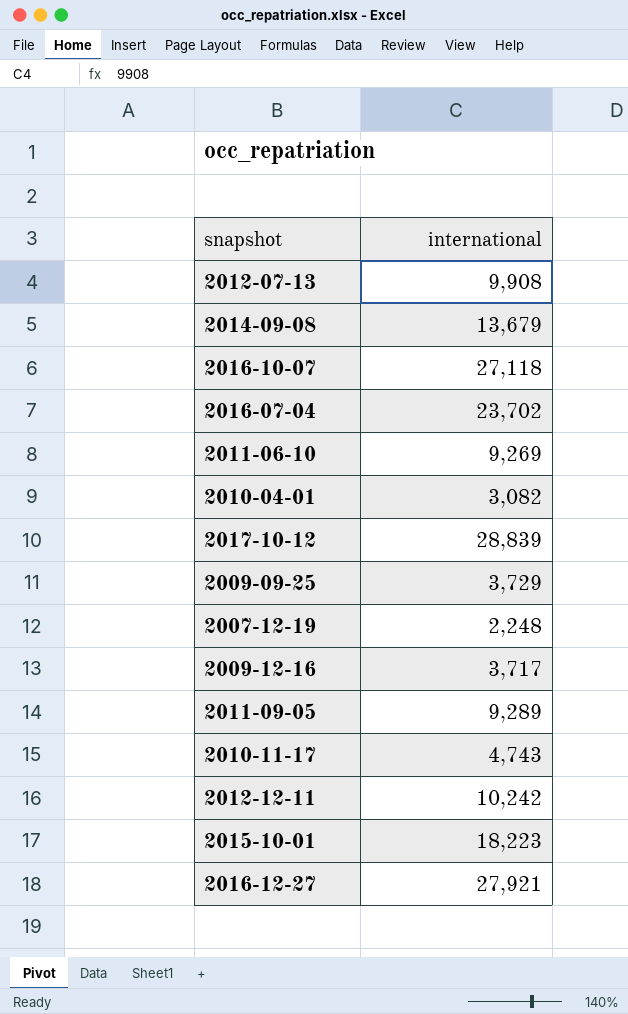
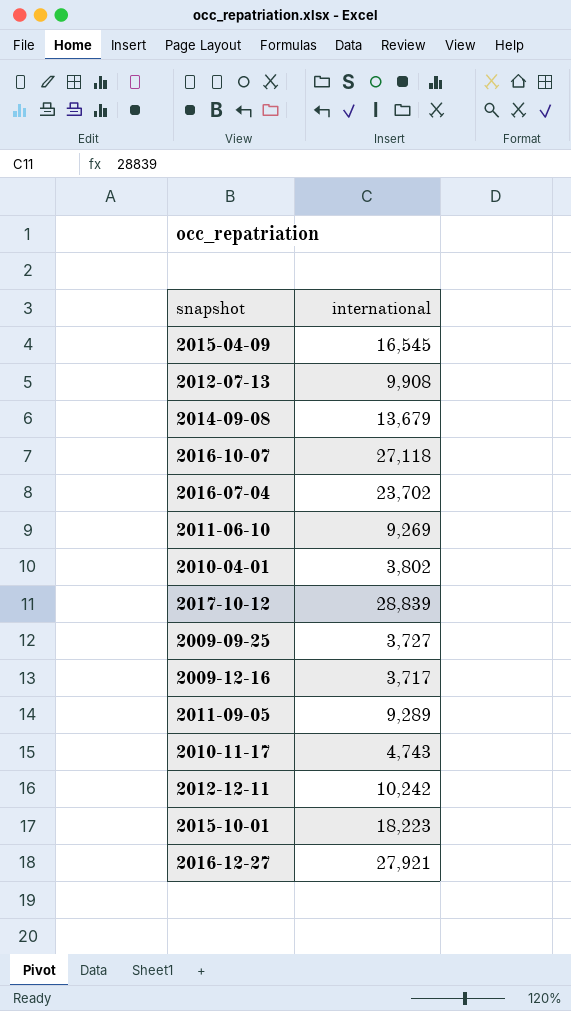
row 2007-12-19: 2,248 -> none
row 2015-04-09: none -> 16,545
2010-04-01 | international: 3,082 -> 3,802
2009-09-25 | international: 3,729 -> 3,727

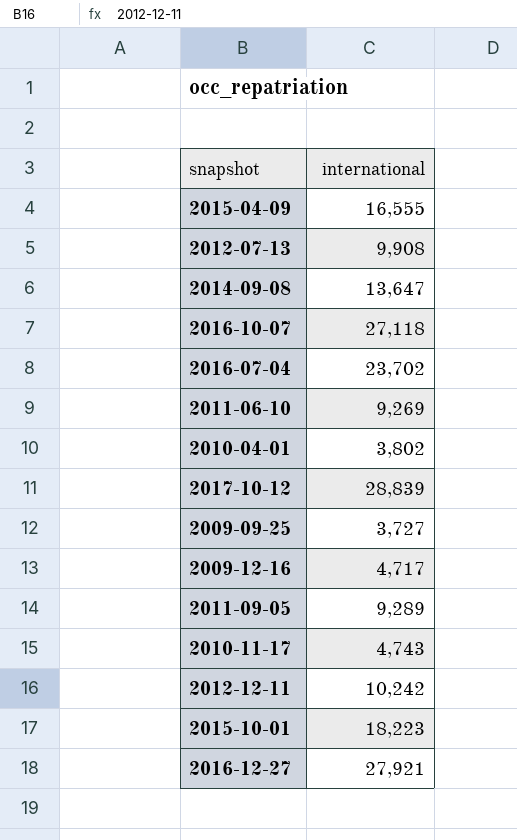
2015-04-09 | international: 16,545 -> 16,555
2014-09-08 | international: 13,679 -> 13,647
2009-12-16 | international: 3,717 -> 4,717

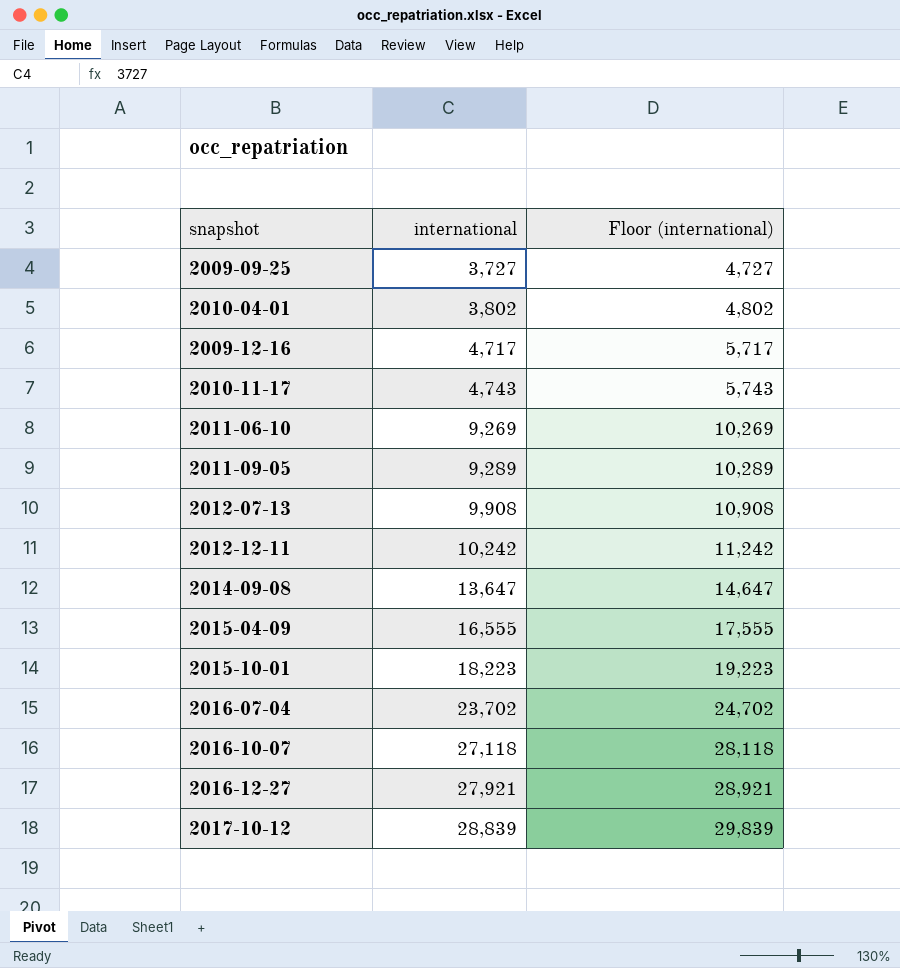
row order: none -> international ascending
column Floor (international) | formula: none -> [international] + 1000

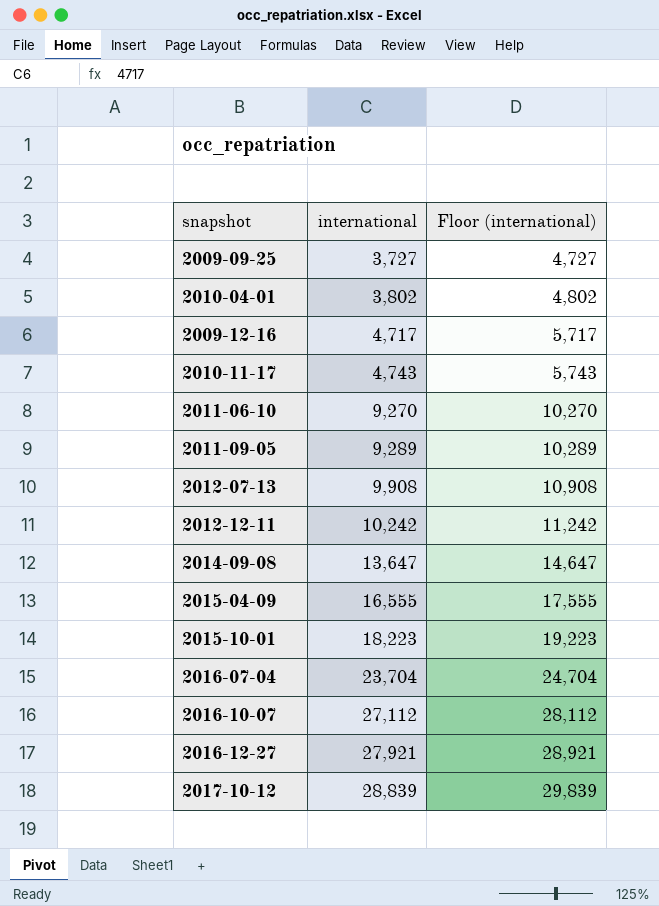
2011-06-10 | international: 9,269 -> 9,270
2011-06-10 | Floor (international): 10,269 -> 10,270
2016-07-04 | international: 23,702 -> 23,704
2016-07-04 | Floor (international): 24,702 -> 24,704
2016-10-07 | international: 27,118 -> 27,112
2016-10-07 | Floor (international): 28,118 -> 28,112

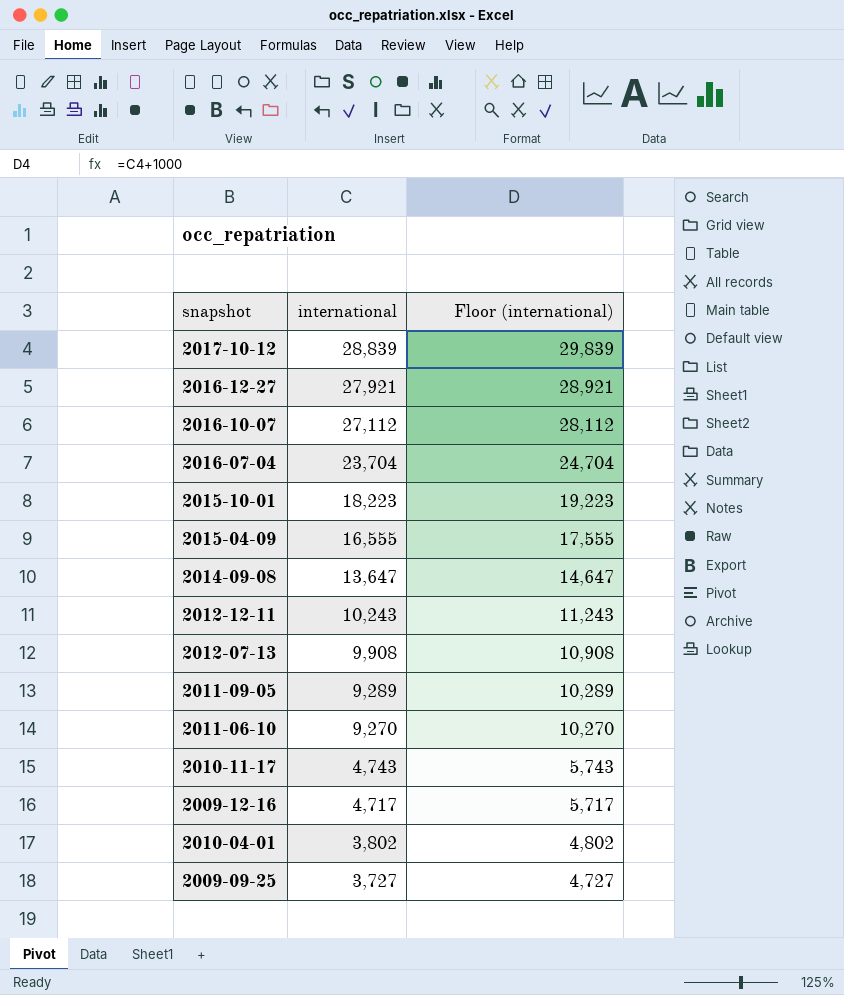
row order: international ascending -> international descending
2012-12-11 | international: 10,242 -> 10,243
2012-12-11 | Floor (international): 11,242 -> 11,243

